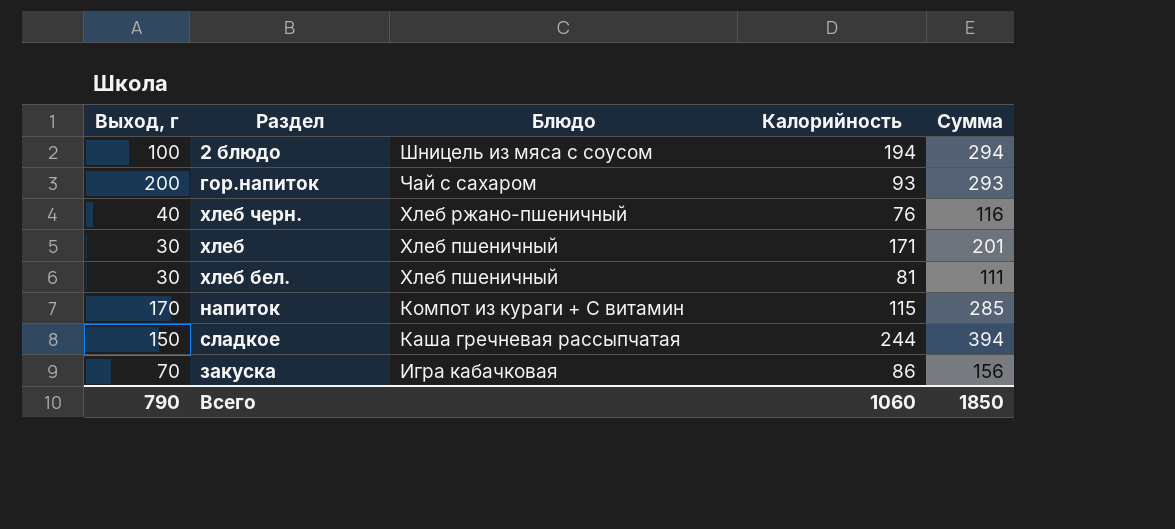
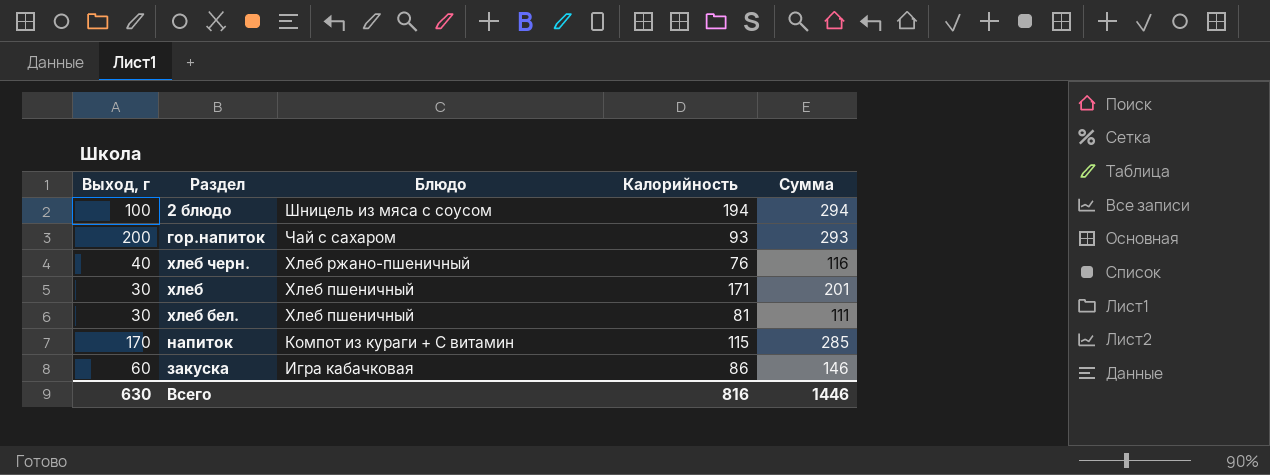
row сладкое: 150 | Каша гречневая рассыпчатая | 244 | 394 -> none
закуска | Выход, г: 70 -> 60
закуска | Сумма: 156 -> 146
Всего | Выход, г: 790 -> 630
Всего | Калорийность: 1060 -> 816
Всего | Сумма: 1850 -> 1446

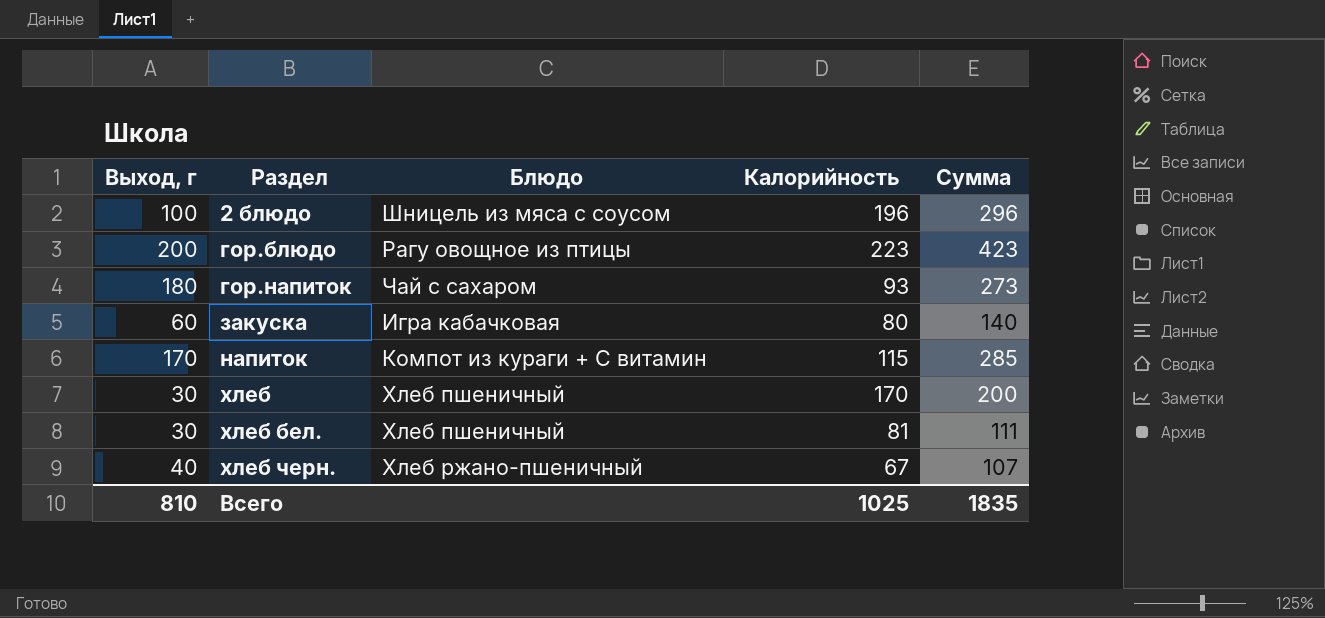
row order: Блюдо descending -> Раздел ascending
2 блюдо | Калорийность: 194 -> 196
2 блюдо | Сумма: 294 -> 296
row гор.блюдо: none -> 200 | Рагу овощное из птицы | 223 | 423
гор.напиток | Выход, г: 200 -> 180
гор.напиток | Сумма: 293 -> 273
закуска | Калорийность: 86 -> 80
закуска | Сумма: 146 -> 140
хлеб | Калорийность: 171 -> 170
хлеб | Сумма: 201 -> 200
хлеб черн. | Калорийность: 76 -> 67
хлеб черн. | Сумма: 116 -> 107
Всего | Выход, г: 630 -> 810
Всего | Калорийность: 816 -> 1025
Всего | Сумма: 1446 -> 1835

